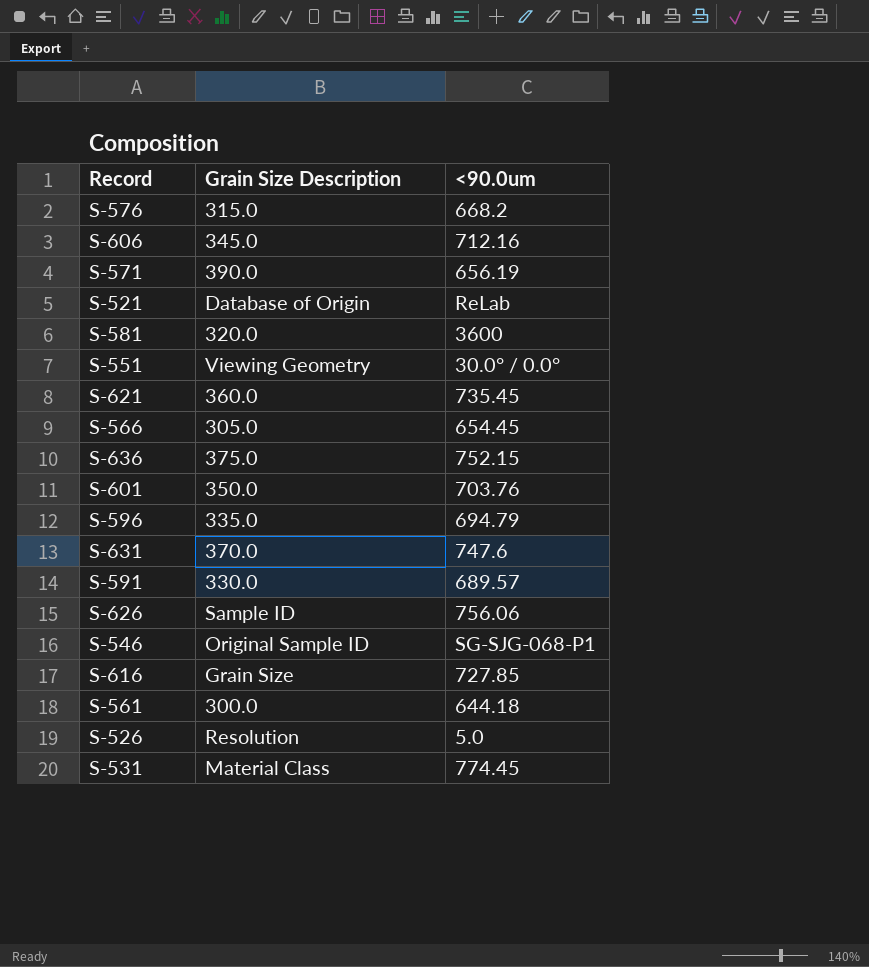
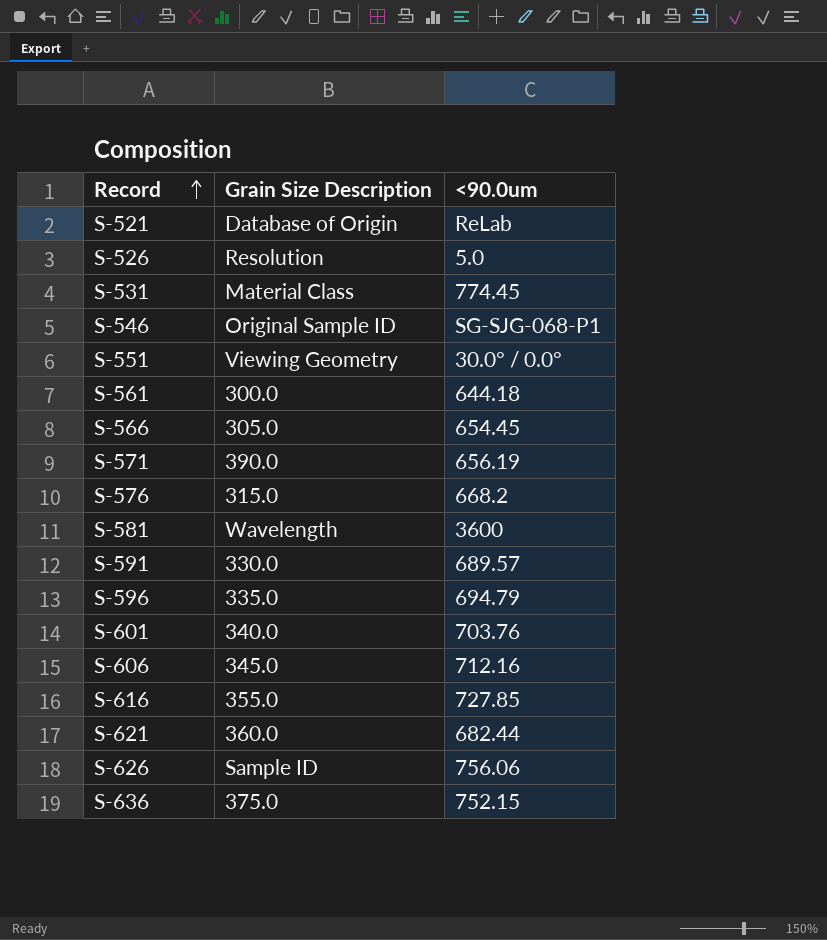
row order: none -> Record ascending
row S-631: 370.0 | 747.6 -> none
S-581 | Grain Size Description: 320.0 -> Wavelength
S-601 | Grain Size Description: 350.0 -> 340.0
S-616 | Grain Size Description: Grain Size -> 355.0
S-621 | <90.0um: 735.45 -> 682.44

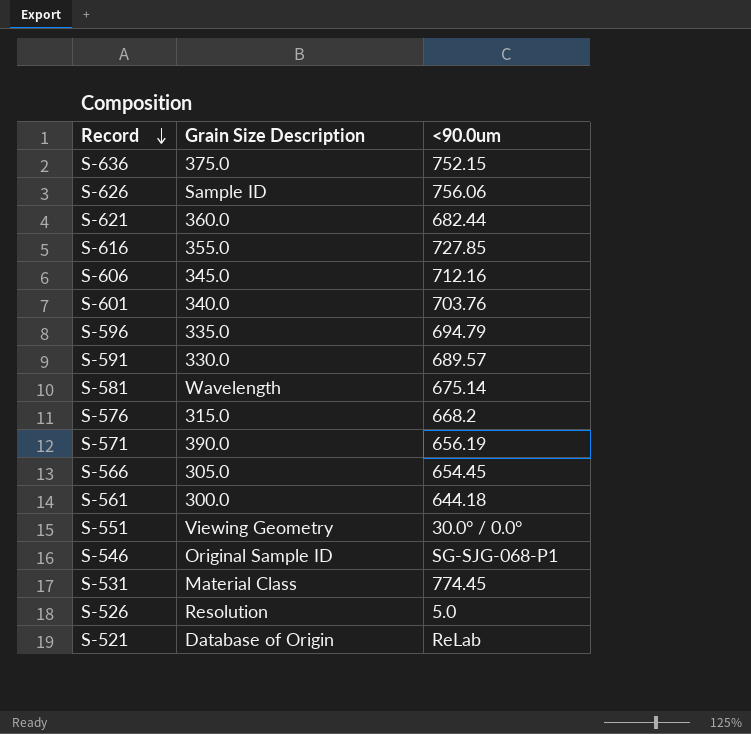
row order: Record ascending -> Record descending
S-581 | <90.0um: 3600 -> 675.14

